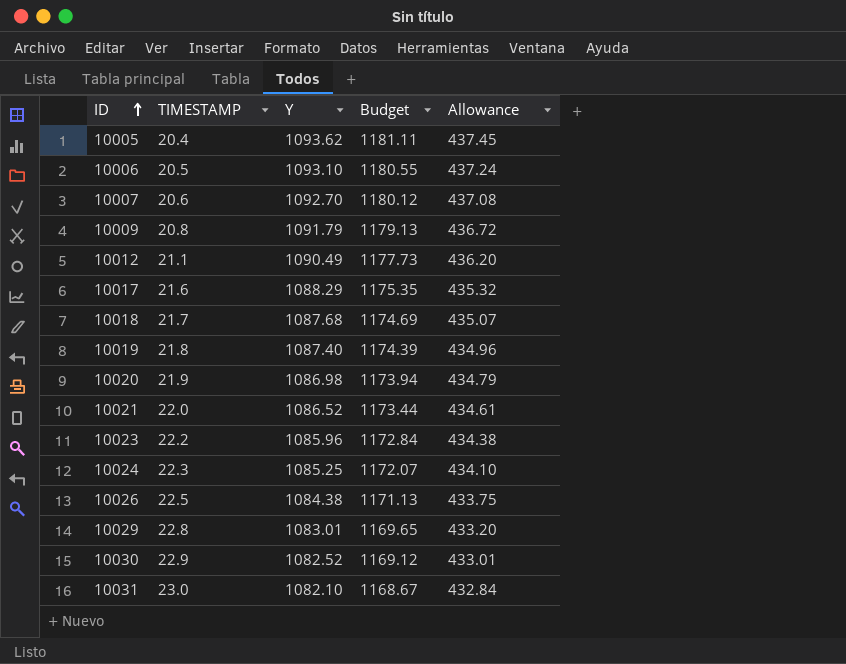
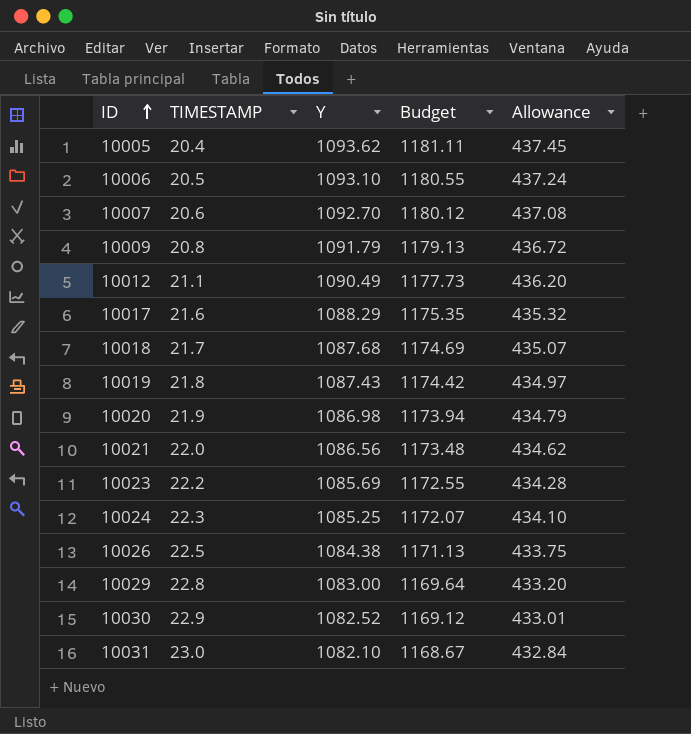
10019 | Y: 1087.40 -> 1087.43
10019 | Budget: 1174.39 -> 1174.42
10019 | Allowance: 434.96 -> 434.97
10021 | Y: 1086.52 -> 1086.56
10021 | Budget: 1173.44 -> 1173.48
10021 | Allowance: 434.61 -> 434.62
10023 | Y: 1085.96 -> 1085.69
10023 | Budget: 1172.84 -> 1172.55
10023 | Allowance: 434.38 -> 434.28
10029 | Y: 1083.01 -> 1083.00
10029 | Budget: 1169.65 -> 1169.64

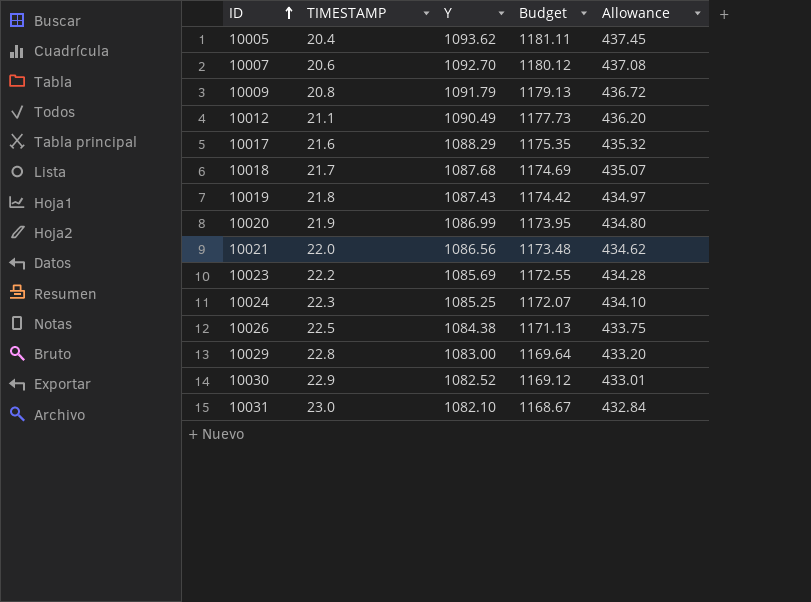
row 10006: 20.5 | 1093.10 | 1180.55 | 437.24 -> none
10020 | Y: 1086.98 -> 1086.99
10020 | Budget: 1173.94 -> 1173.95
10020 | Allowance: 434.79 -> 434.80

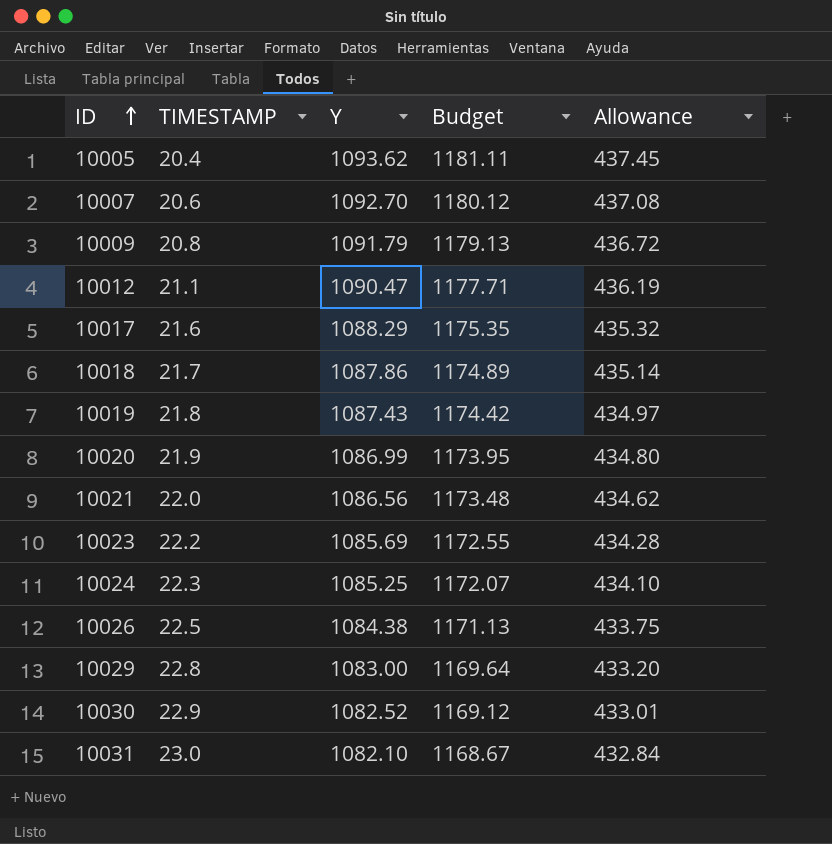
10012 | Y: 1090.49 -> 1090.47
10012 | Budget: 1177.73 -> 1177.71
10012 | Allowance: 436.20 -> 436.19
10018 | Y: 1087.68 -> 1087.86
10018 | Budget: 1174.69 -> 1174.89
10018 | Allowance: 435.07 -> 435.14

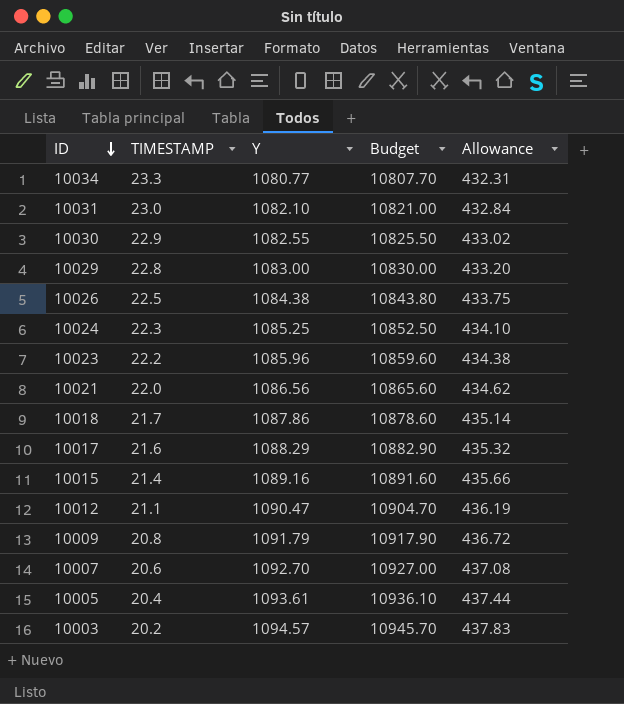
row order: ID ascending -> ID descending
column Budget | formula: [Y] * 1.08 -> [Y] * 10
row 10019: 21.8 | 1087.43 | 1174.42 | 434.97 -> none
row 10020: 21.9 | 1086.99 | 1173.95 | 434.80 -> none
row 10034: none -> 23.3 | 1080.77 | 10807.70 | 432.31
10030 | Y: 1082.52 -> 1082.55
10030 | Allowance: 433.01 -> 433.02
10023 | Y: 1085.69 -> 1085.96
10023 | Allowance: 434.28 -> 434.38
row 10015: none -> 21.4 | 1089.16 | 10891.60 | 435.66
10005 | Y: 1093.62 -> 1093.61
10005 | Allowance: 437.45 -> 437.44
row 10003: none -> 20.2 | 1094.57 | 10945.70 | 437.83

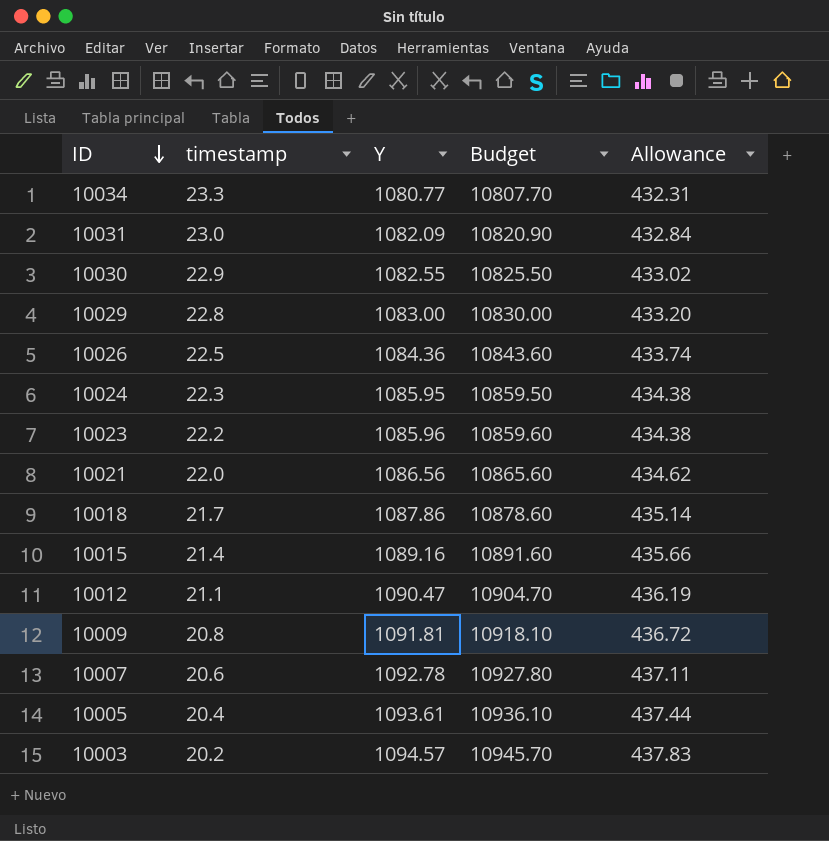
column name: TIMESTAMP -> timestamp
row 10017: 21.6 | 1088.29 | 10882.90 | 435.32 -> none
10031 | Y: 1082.10 -> 1082.09
10031 | Budget: 10821.00 -> 10820.90
10026 | Y: 1084.38 -> 1084.36
10026 | Budget: 10843.80 -> 10843.60
10026 | Allowance: 433.75 -> 433.74
10024 | Y: 1085.25 -> 1085.95
10024 | Budget: 10852.50 -> 10859.50
10024 | Allowance: 434.10 -> 434.38
10009 | Y: 1091.79 -> 1091.81
10009 | Budget: 10917.90 -> 10918.10
10007 | Y: 1092.70 -> 1092.78
10007 | Budget: 10927.00 -> 10927.80
10007 | Allowance: 437.08 -> 437.11

